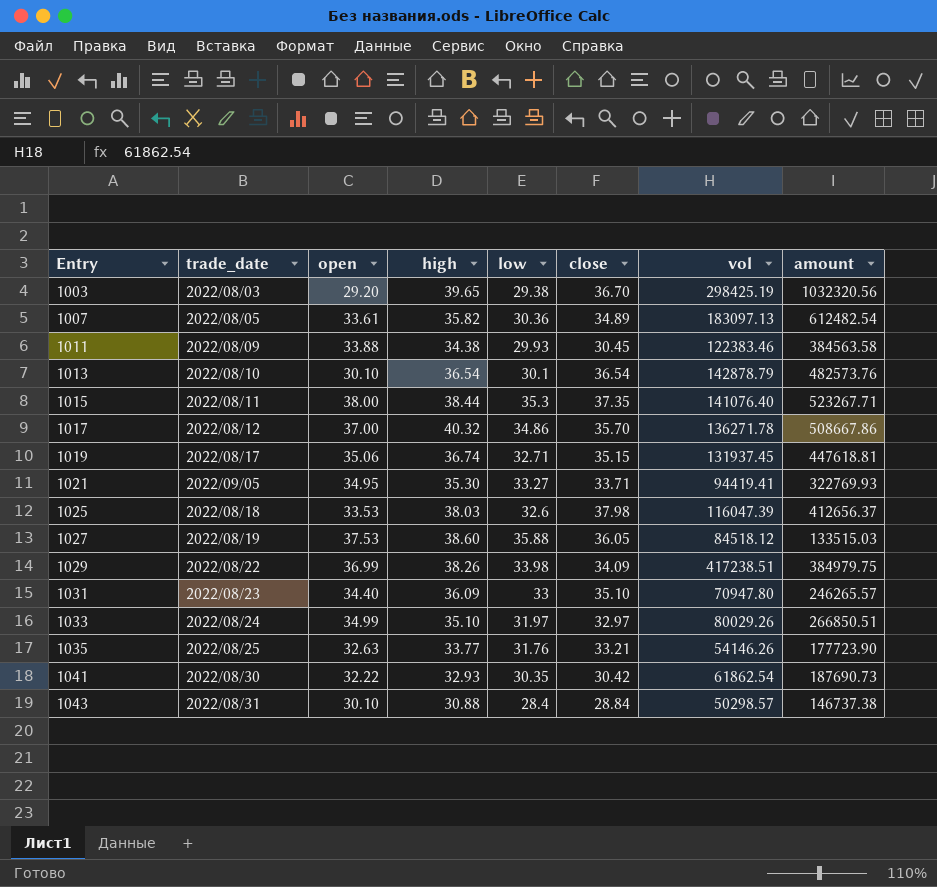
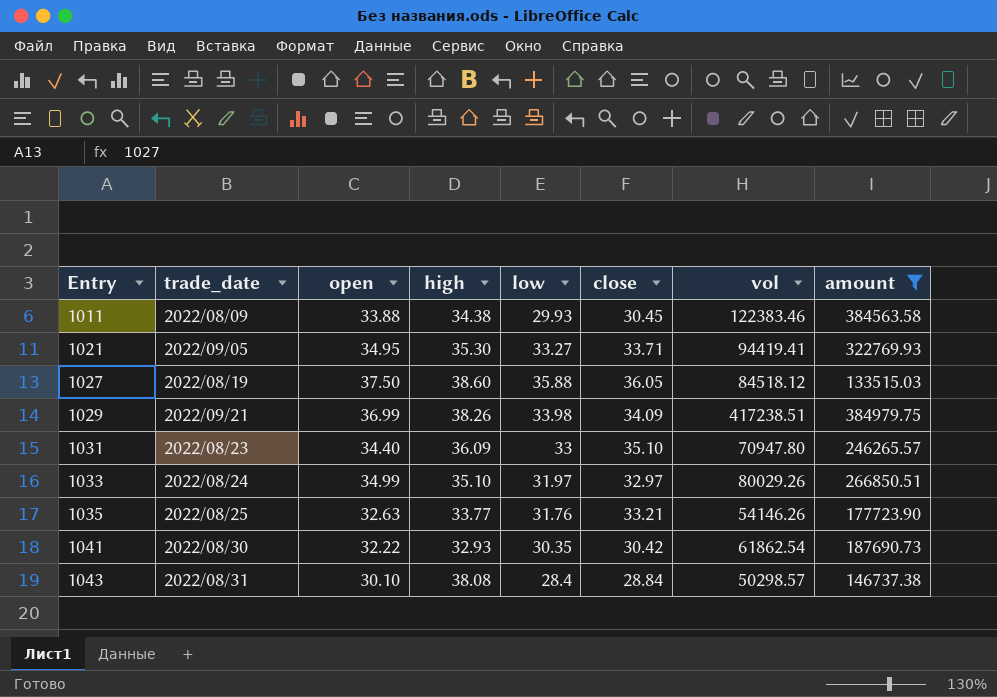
filter: none -> amount <= 384979.75
1027 | open: 37.53 -> 37.50
1029 | trade_date: 2022/08/22 -> 2022/09/21
1043 | high: 30.88 -> 38.08

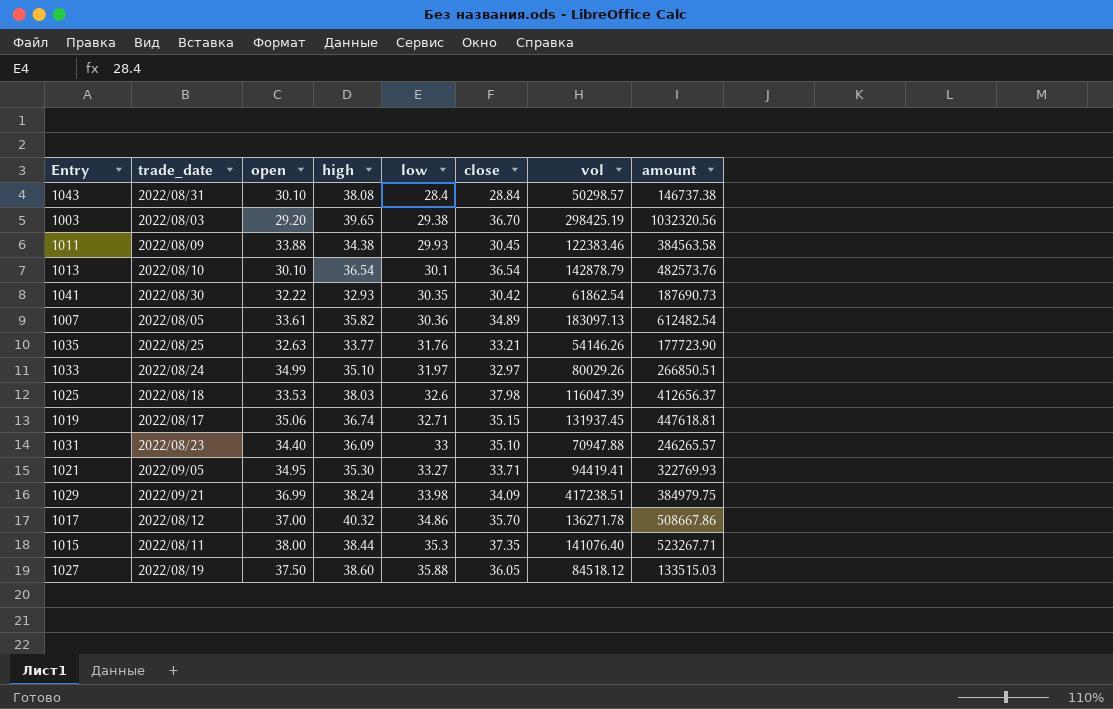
filter: amount <= 384979.75 -> none
row order: Entry ascending -> low ascending
1031 | vol: 70947.80 -> 70947.88
1029 | high: 38.26 -> 38.24

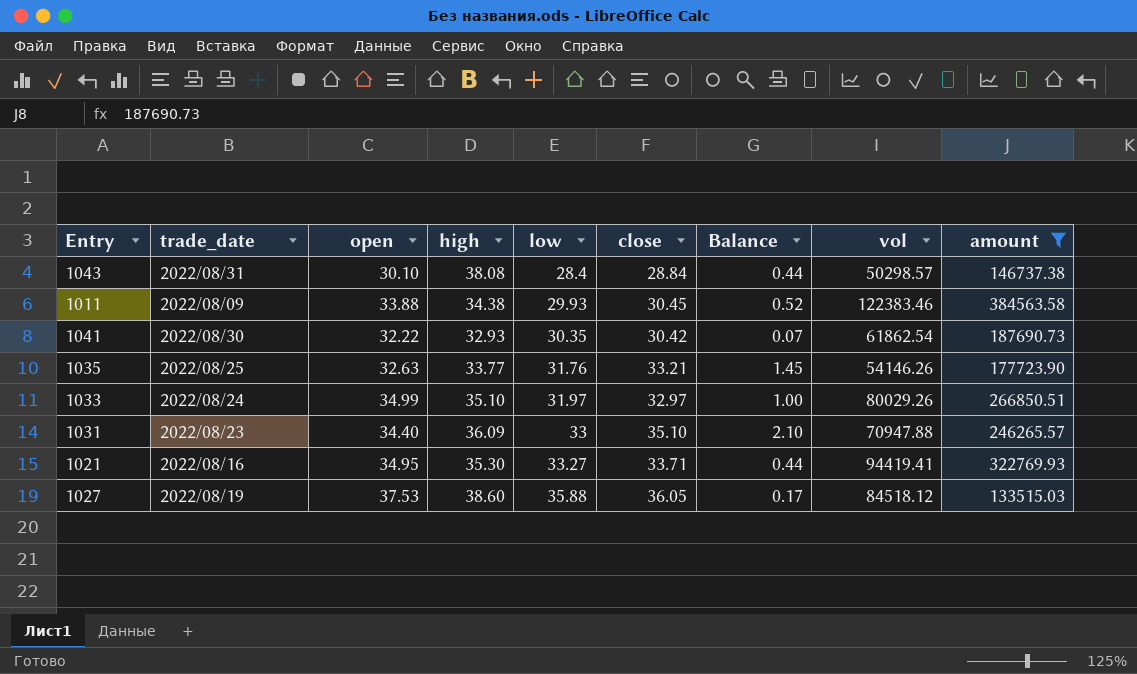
filter: none -> amount <= 384563.58
column Balance | formula: none -> [close] - [low]
1021 | trade_date: 2022/09/05 -> 2022/08/16
1027 | open: 37.50 -> 37.53

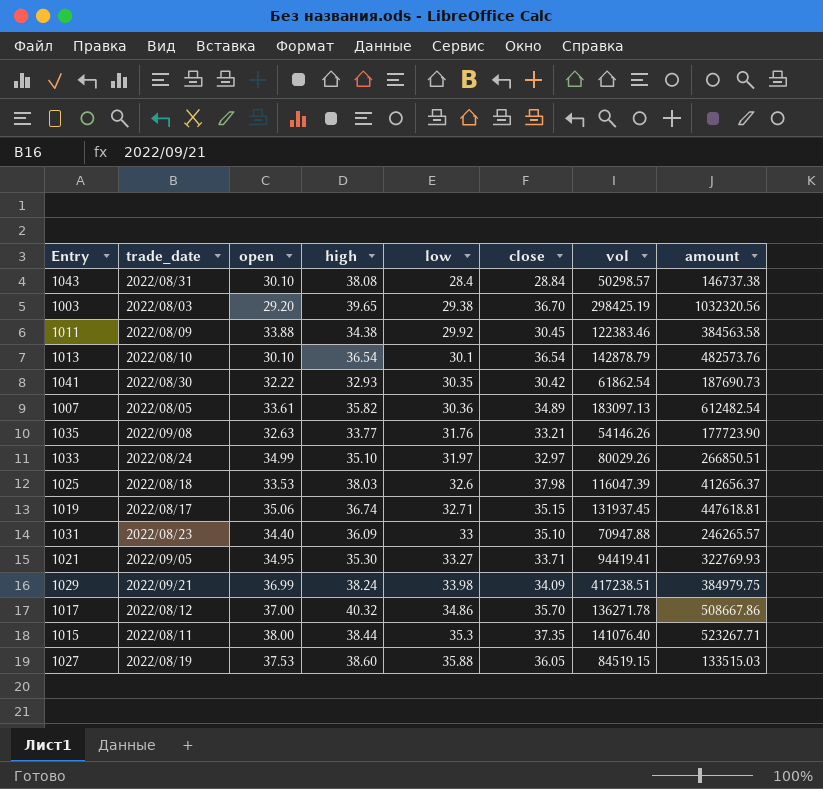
filter: amount <= 384563.58 -> none
column Balance | formula: [close] - [low] -> none
1011 | low: 29.93 -> 29.92
1035 | trade_date: 2022/08/25 -> 2022/09/08
1021 | trade_date: 2022/08/16 -> 2022/09/05
1027 | vol: 84518.12 -> 84519.15

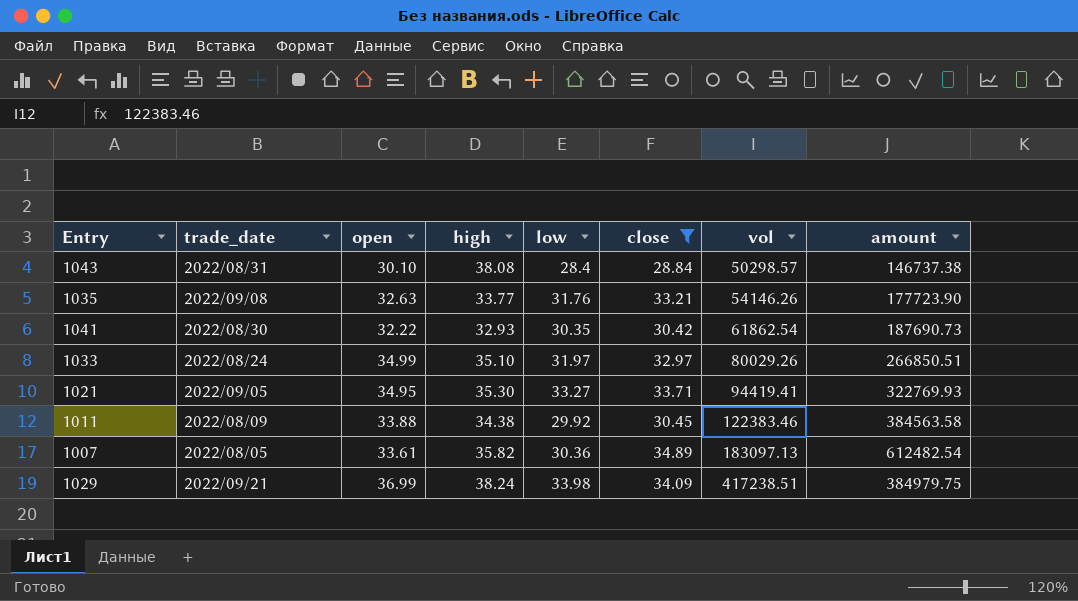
filter: none -> close <= 34.89
row order: low ascending -> vol ascending

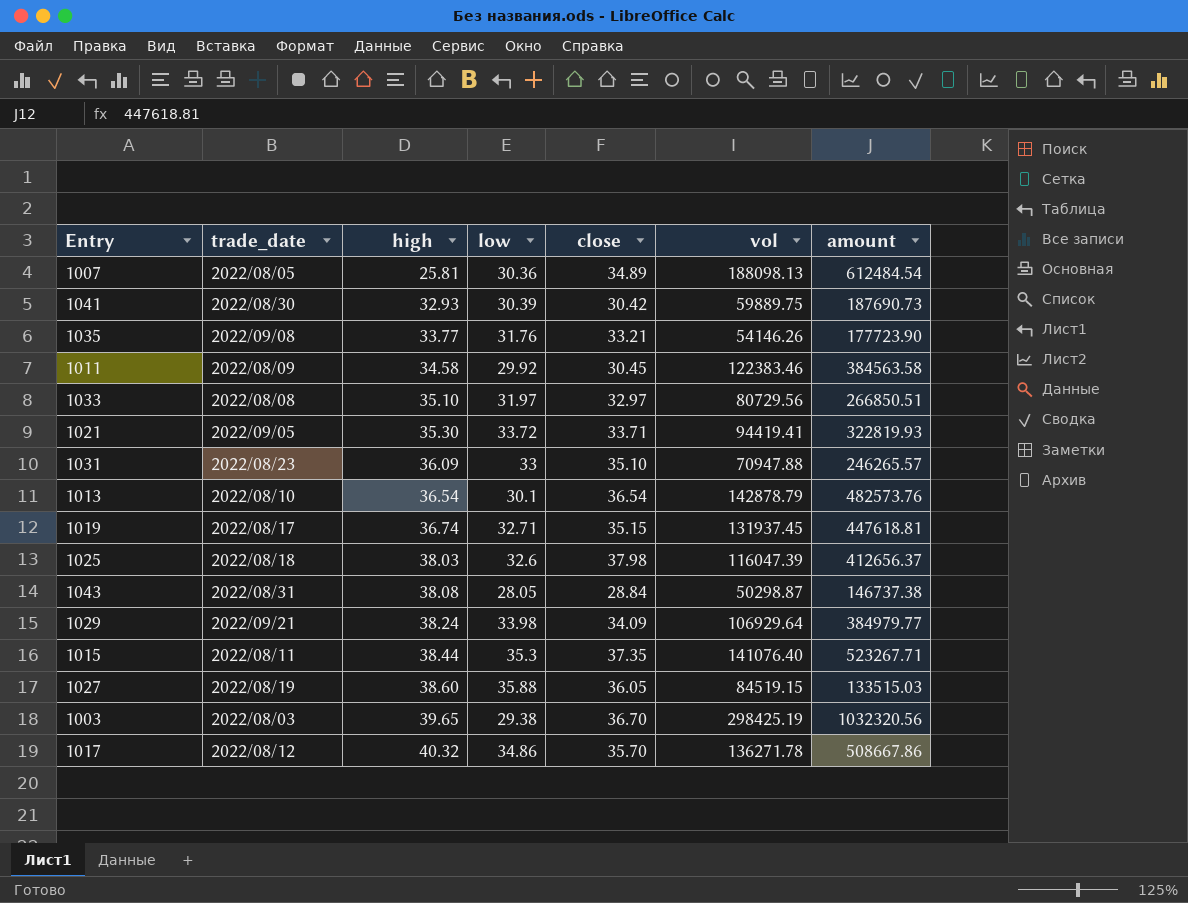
filter: close <= 34.89 -> none
row order: vol ascending -> high ascending
column open | position: 3 -> none
1007 | high: 35.82 -> 25.81
1007 | vol: 183097.13 -> 188098.13
1007 | amount: 612482.54 -> 612484.54
1041 | low: 30.35 -> 30.39
1041 | vol: 61862.54 -> 59889.75
1011 | high: 34.38 -> 34.58
1033 | trade_date: 2022/08/24 -> 2022/08/08
1033 | vol: 80029.26 -> 80729.56
1021 | low: 33.27 -> 33.72
1021 | amount: 322769.93 -> 322819.93
1043 | low: 28.4 -> 28.05
1043 | vol: 50298.57 -> 50298.87
1029 | vol: 417238.51 -> 106929.64
1029 | amount: 384979.75 -> 384979.77

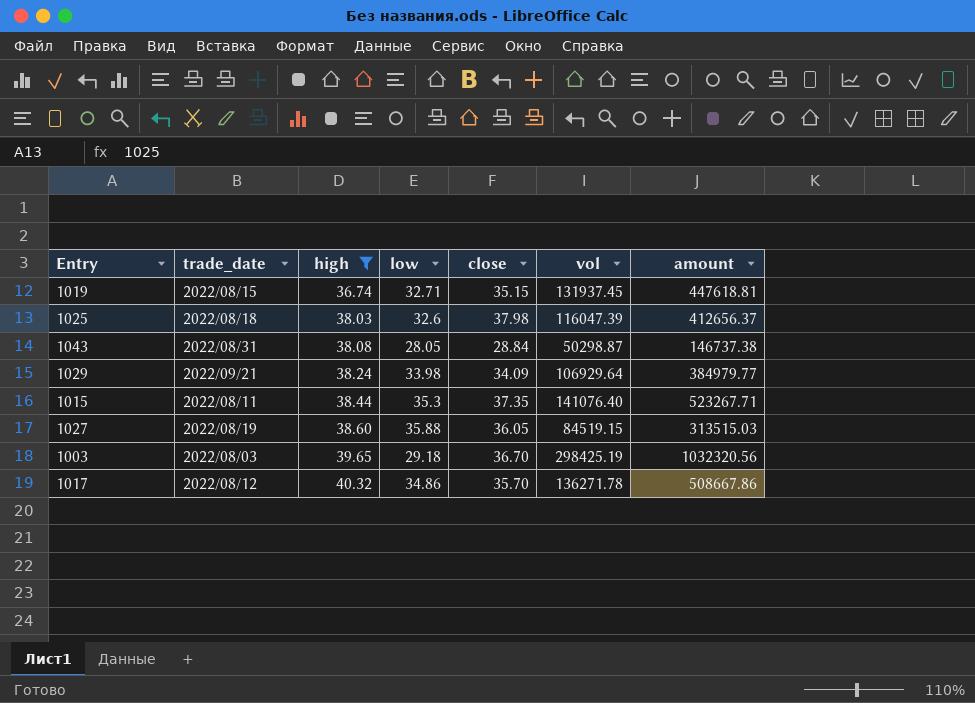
filter: none -> high >= 36.74
1019 | trade_date: 2022/08/17 -> 2022/08/15
1027 | amount: 133515.03 -> 313515.03
1003 | low: 29.38 -> 29.18

